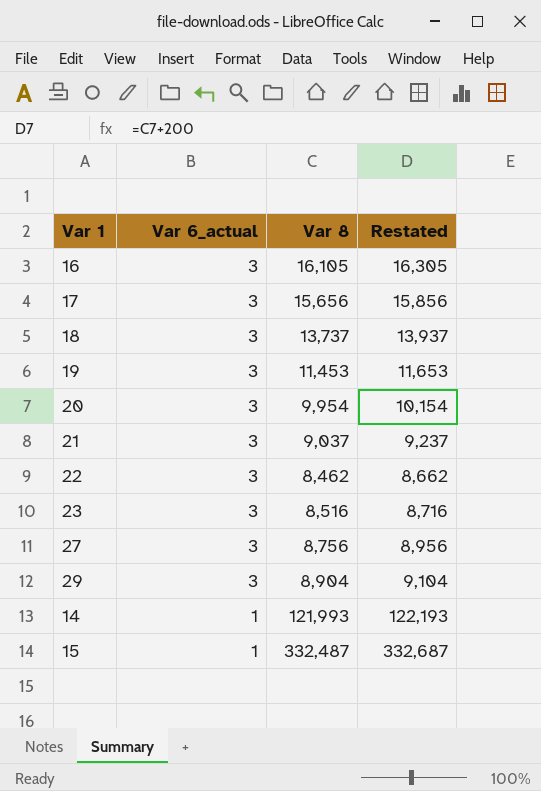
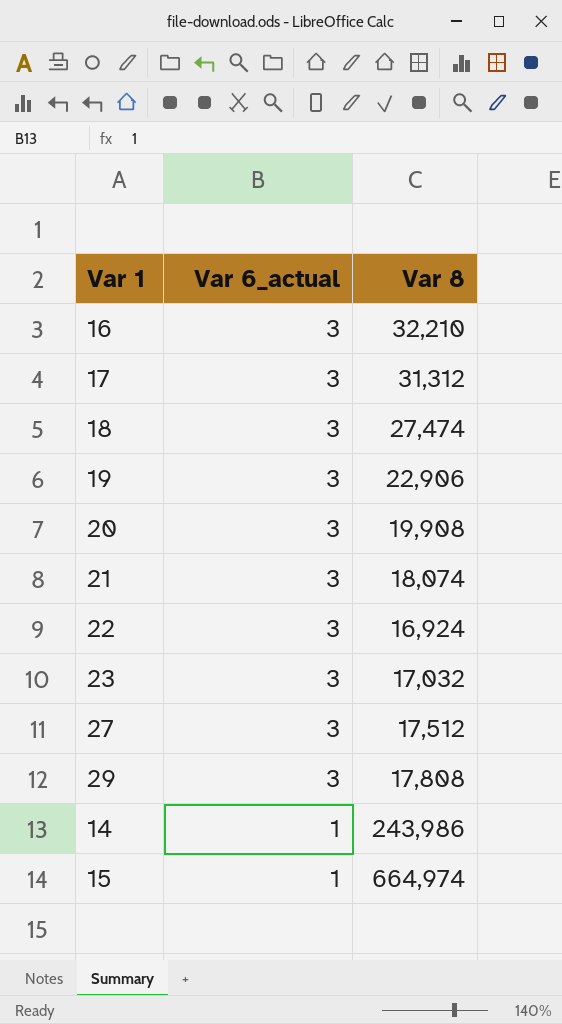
column Restated | formula: [Var 8] + 200 -> none
16 | Var 8: 16,105 -> 32,210
17 | Var 8: 15,656 -> 31,312
18 | Var 8: 13,737 -> 27,474
19 | Var 8: 11,453 -> 22,906
20 | Var 8: 9,954 -> 19,908
21 | Var 8: 9,037 -> 18,074
22 | Var 8: 8,462 -> 16,924
23 | Var 8: 8,516 -> 17,032
27 | Var 8: 8,756 -> 17,512
29 | Var 8: 8,904 -> 17,808
14 | Var 8: 121,993 -> 243,986
15 | Var 8: 332,487 -> 664,974

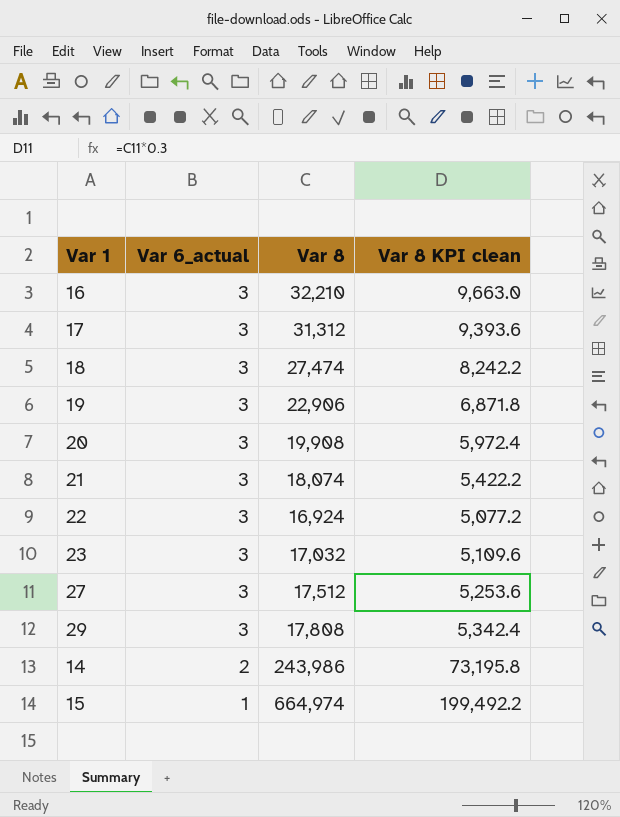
column Var 8 KPI clean | formula: none -> [Var 8] * 0.3
14 | Var 6_actual: 1 -> 2

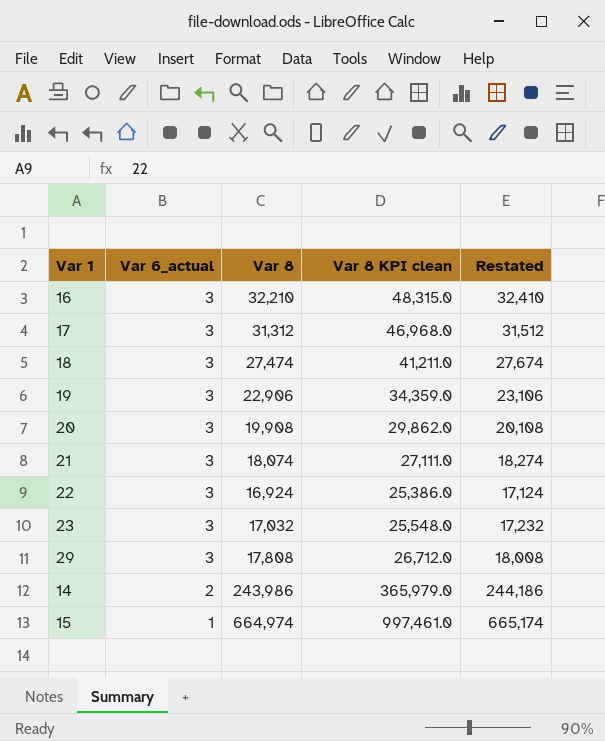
column Var 8 KPI clean | formula: [Var 8] * 0.3 -> [Var 8] * 1.5
column Restated | formula: none -> [Var 8] + 200
row 27: 3 | 17,512 | 5,253.6 -> none

